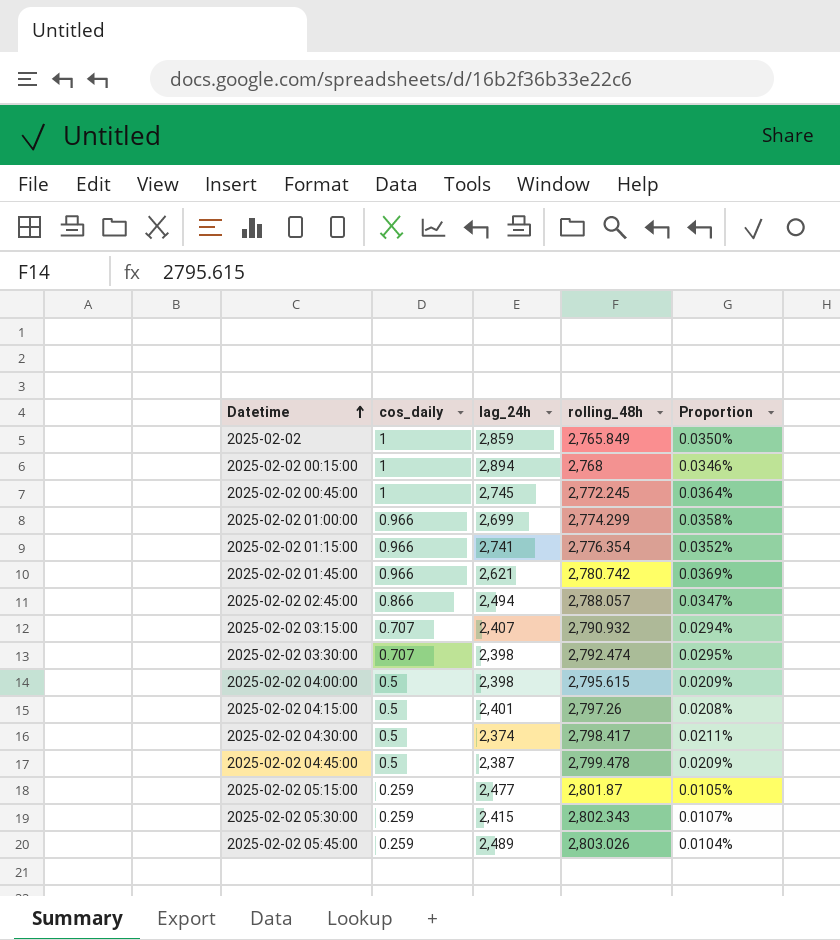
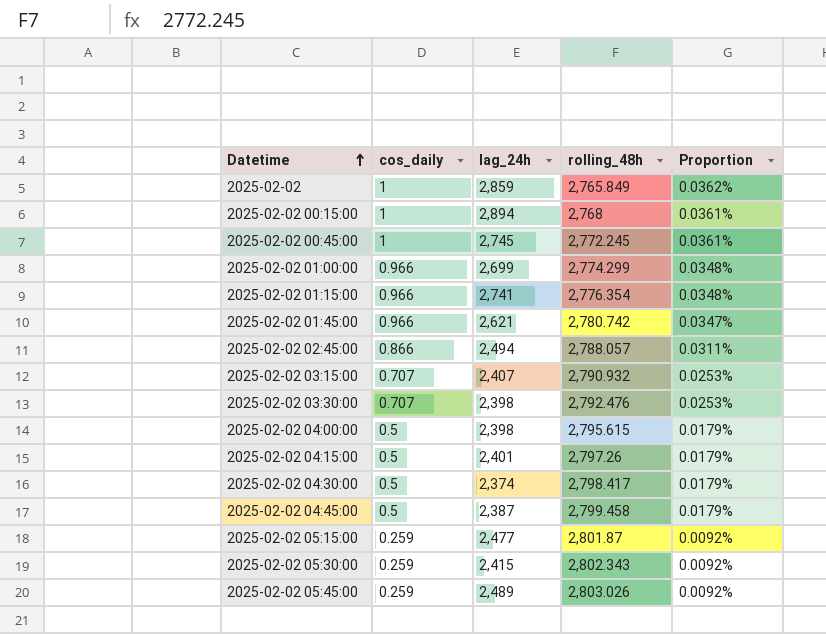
column Proportion | formula: [cos_daily] / [lag_24h] -> [cos_daily] / [rolling_48h]
2025-02-02 03:30:00 | rolling_48h: 2,792.474 -> 2,792.476
2025-02-02 04:45:00 | rolling_48h: 2,799.478 -> 2,799.458

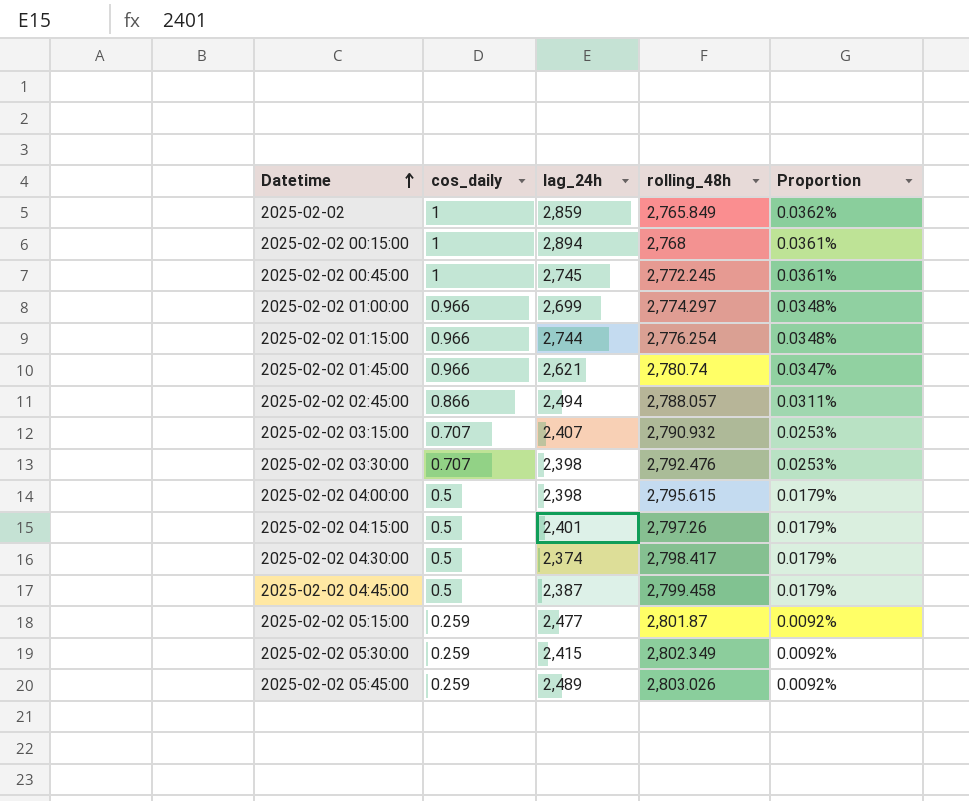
2025-02-02 01:00:00 | rolling_48h: 2,774.299 -> 2,774.297
2025-02-02 01:15:00 | lag_24h: 2,741 -> 2,744
2025-02-02 01:15:00 | rolling_48h: 2,776.354 -> 2,776.254
2025-02-02 01:45:00 | rolling_48h: 2,780.742 -> 2,780.74
2025-02-02 05:30:00 | rolling_48h: 2,802.343 -> 2,802.349

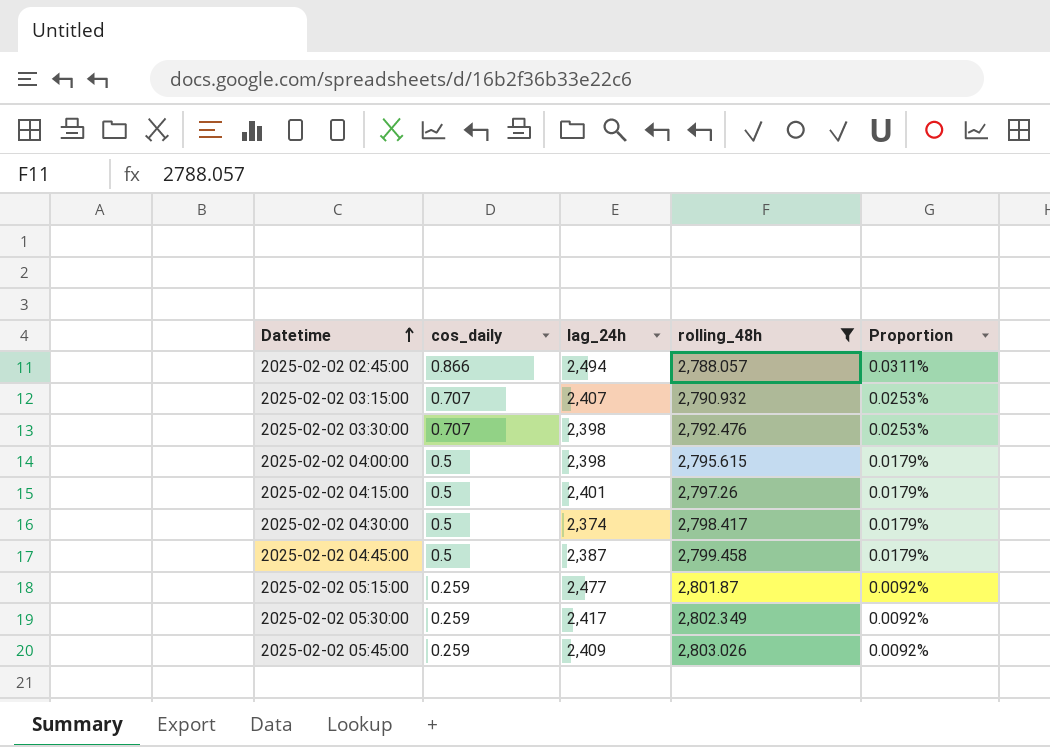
filter: none -> rolling_48h >= 2,788.057
2025-02-02 05:30:00 | lag_24h: 2,415 -> 2,417
2025-02-02 05:45:00 | lag_24h: 2,489 -> 2,409

